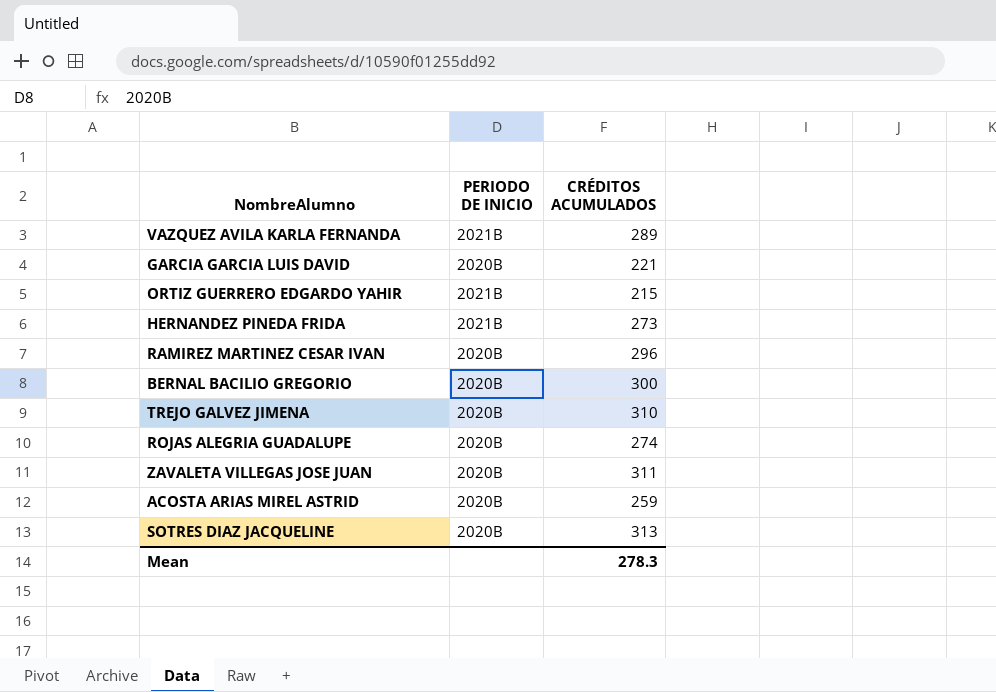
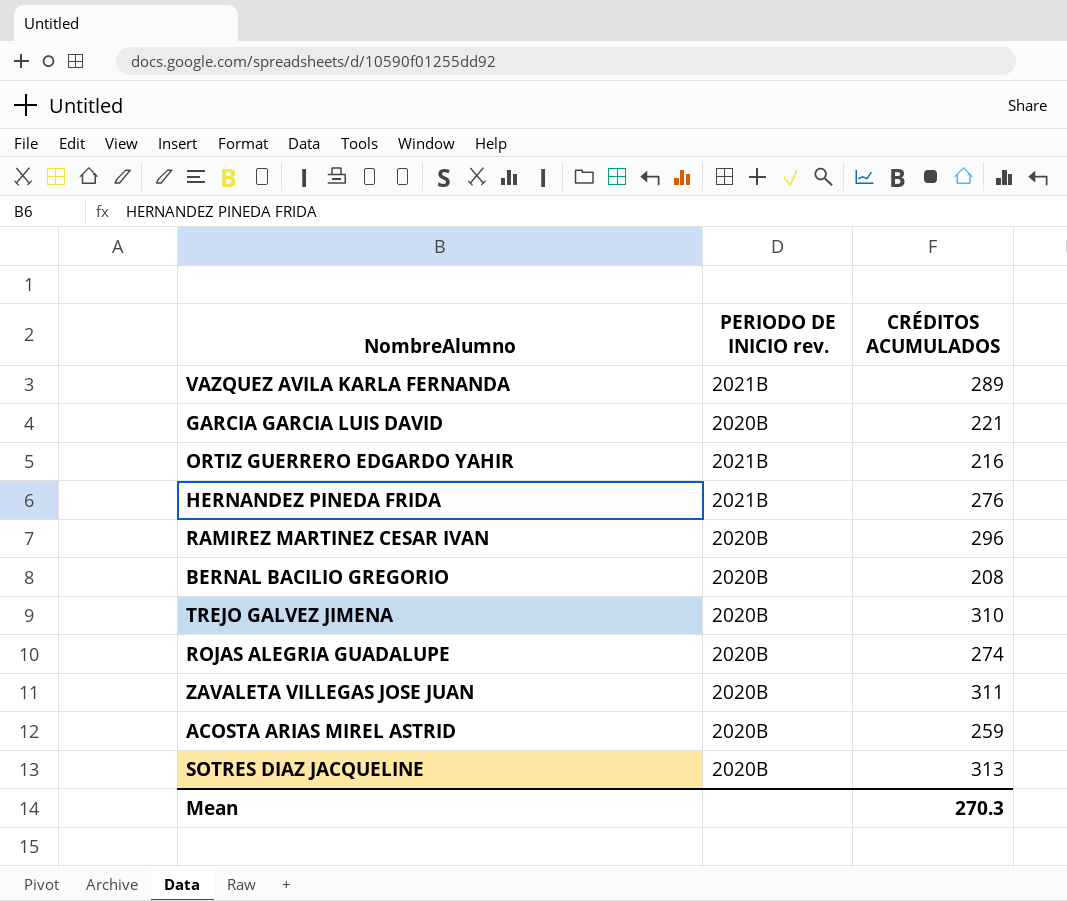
column name: PERIODO DE INICIO -> PERIODO DE INICIO rev.
ORTIZ GUERRERO EDGARDO YAHIR | CRÉDITOS ACUMULADOS: 215 -> 216
HERNANDEZ PINEDA FRIDA | CRÉDITOS ACUMULADOS: 273 -> 276
BERNAL BACILIO GREGORIO | CRÉDITOS ACUMULADOS: 300 -> 208
Mean | CRÉDITOS ACUMULADOS: 278.3 -> 270.3

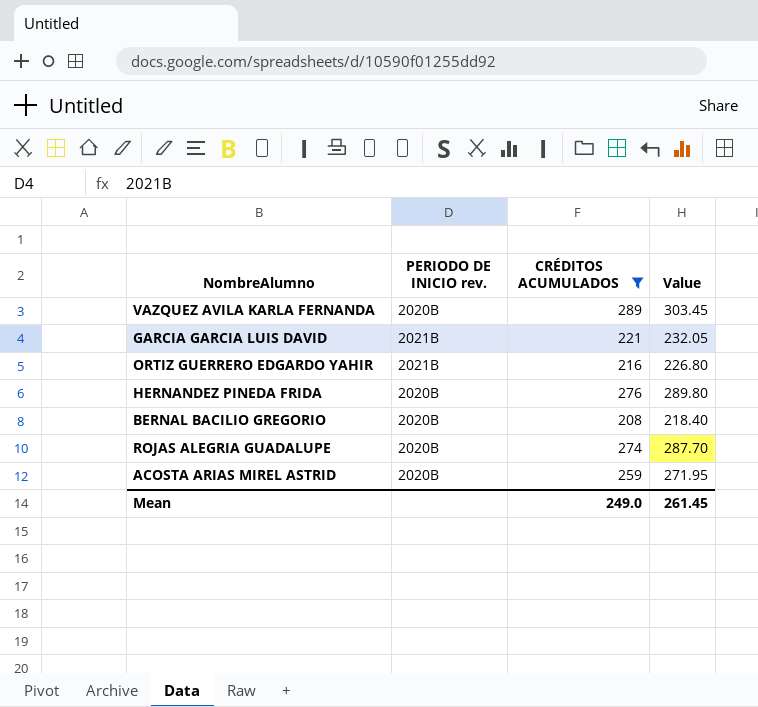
filter: none -> CRÉDITOS ACUMULADOS <= 289
column Value | formula: none -> [CRÉDITOS ACUMULADOS] * 1.05
VAZQUEZ AVILA KARLA FERNANDA | PERIODO DE INICIO rev.: 2021B -> 2020B
GARCIA GARCIA LUIS DAVID | PERIODO DE INICIO rev.: 2020B -> 2021B
HERNANDEZ PINEDA FRIDA | PERIODO DE INICIO rev.: 2021B -> 2020B
Mean | CRÉDITOS ACUMULADOS: 270.3 -> 249.0

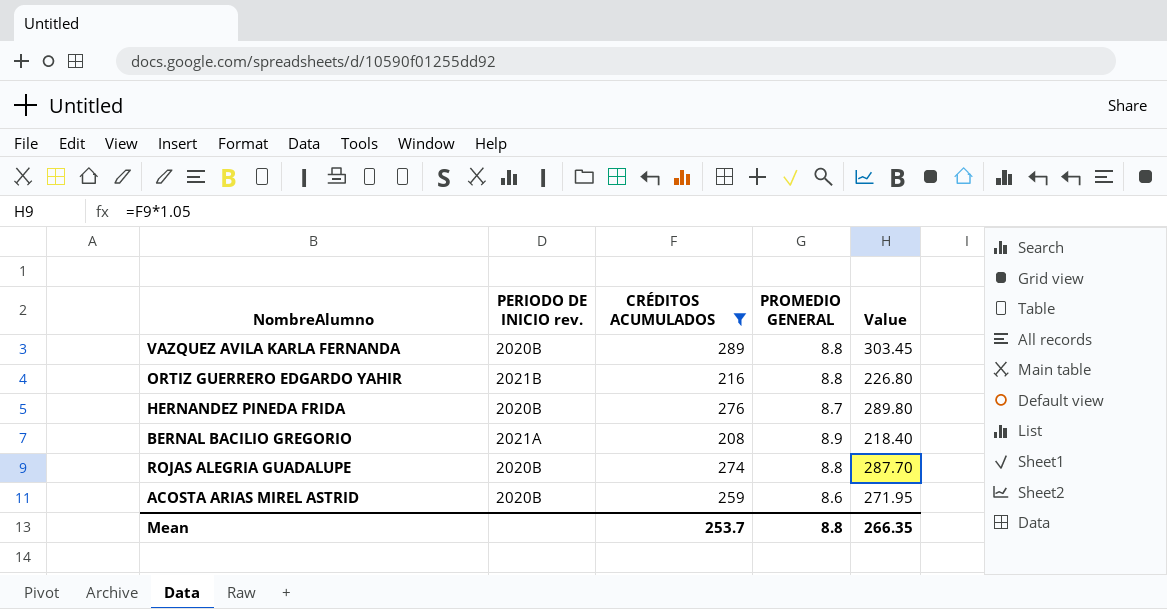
column PROMEDIO GENERAL | position: none -> 4
row GARCIA GARCIA LUIS DAVID: 2021B | 221 | 232.05 -> none
BERNAL BACILIO GREGORIO | PERIODO DE INICIO rev.: 2020B -> 2021A
Mean | CRÉDITOS ACUMULADOS: 249.0 -> 253.7
Mean | Value: 261.45 -> 266.35

